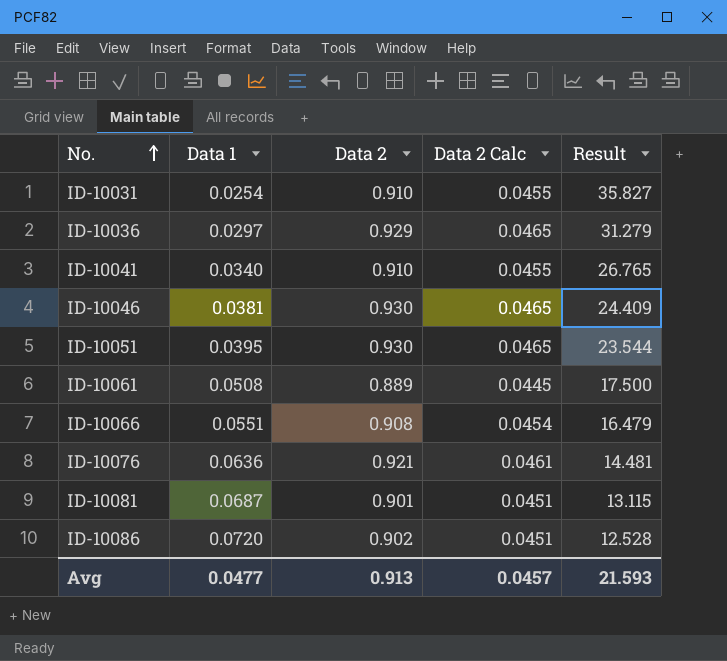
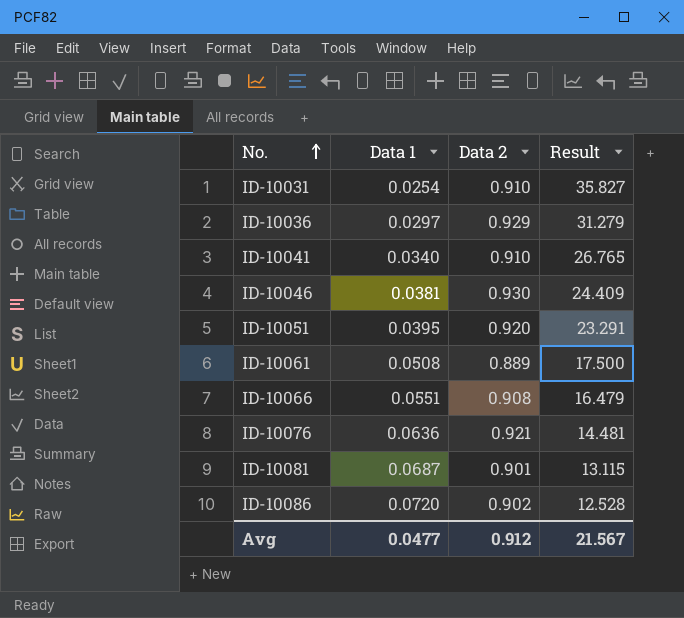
column Data 2 Calc | formula: [Data 2] * 0.05 -> none
ID-10051 | Data 2: 0.930 -> 0.920
ID-10051 | Result: 23.544 -> 23.291
Avg | Data 2: 0.913 -> 0.912
Avg | Result: 21.593 -> 21.567

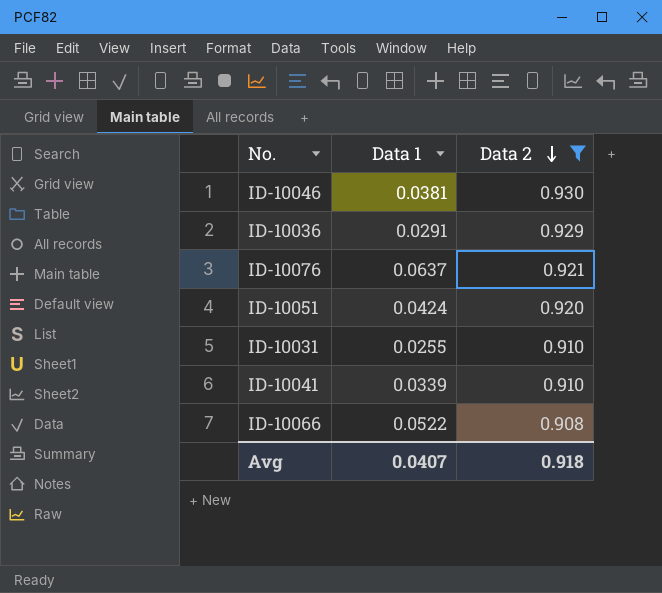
filter: none -> Data 2 >= 0.908
row order: No. ascending -> Data 2 descending
column Result | formula: [Data 2] / [Data 1] -> none
ID-10036 | Data 1: 0.0297 -> 0.0291
ID-10076 | Data 1: 0.0636 -> 0.0637
ID-10051 | Data 1: 0.0395 -> 0.0424
ID-10031 | Data 1: 0.0254 -> 0.0255
ID-10041 | Data 1: 0.0340 -> 0.0339
ID-10066 | Data 1: 0.0551 -> 0.0522
Avg | Data 1: 0.0477 -> 0.0407
Avg | Data 2: 0.912 -> 0.918

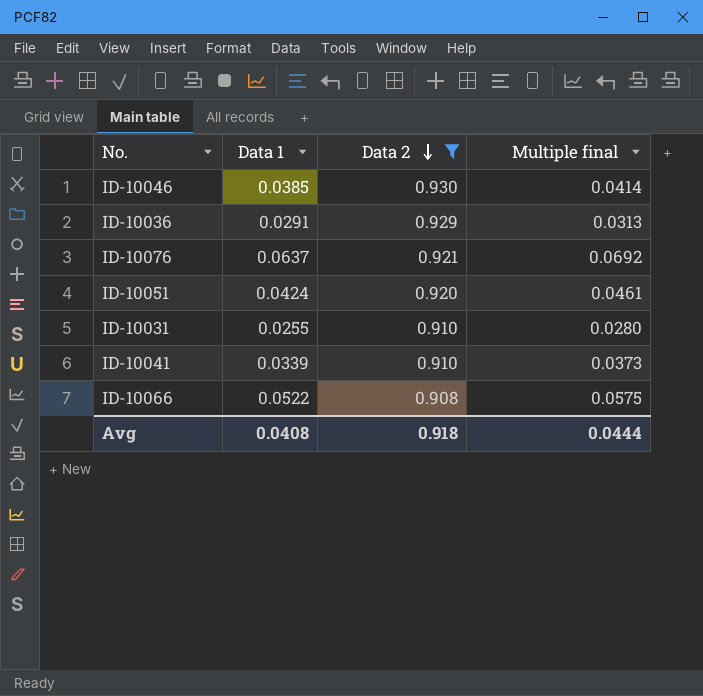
column Multiple final | formula: none -> [Data 1] / [Data 2]
ID-10046 | Data 1: 0.0381 -> 0.0385
Avg | Data 1: 0.0407 -> 0.0408

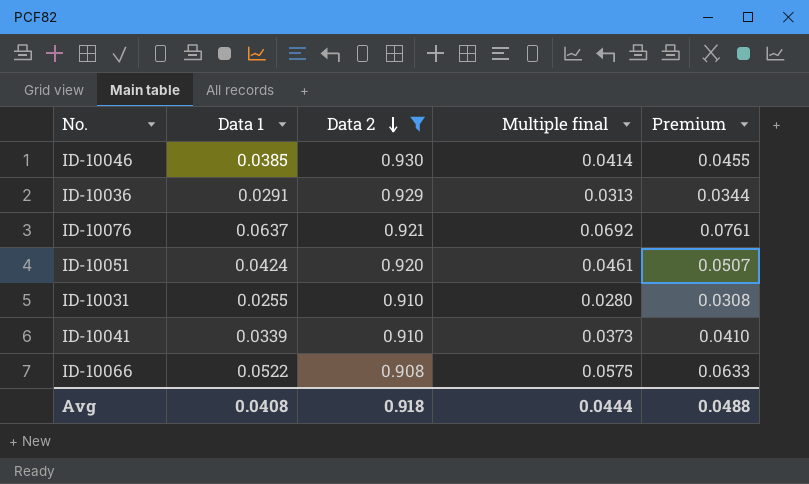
column Premium | formula: none -> [Multiple final] * 1.1

